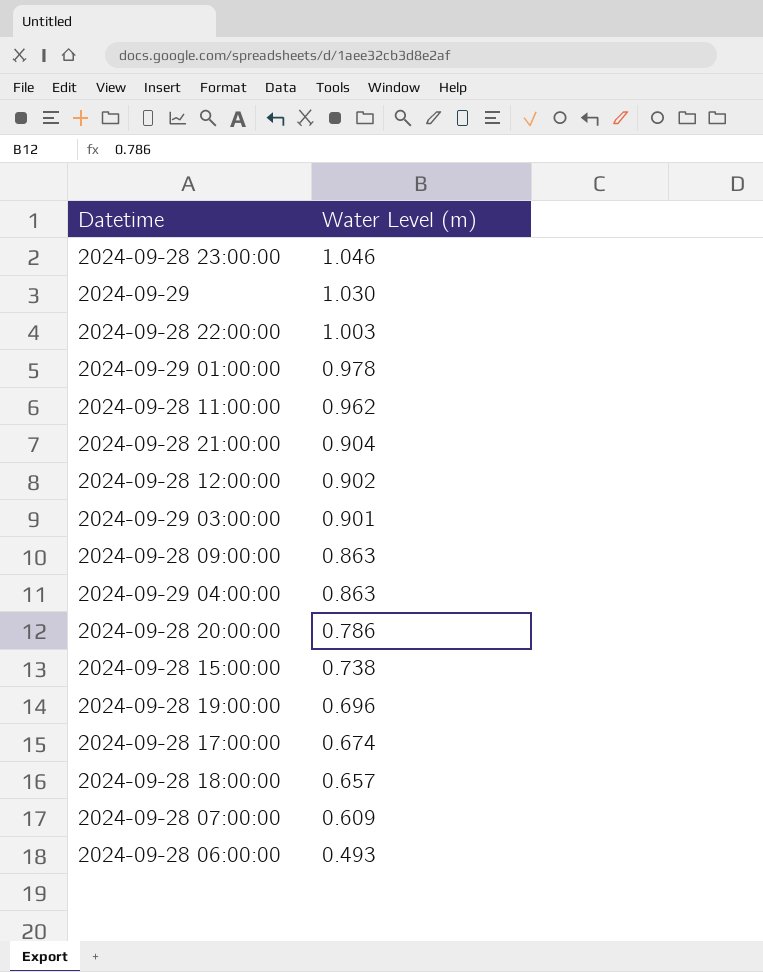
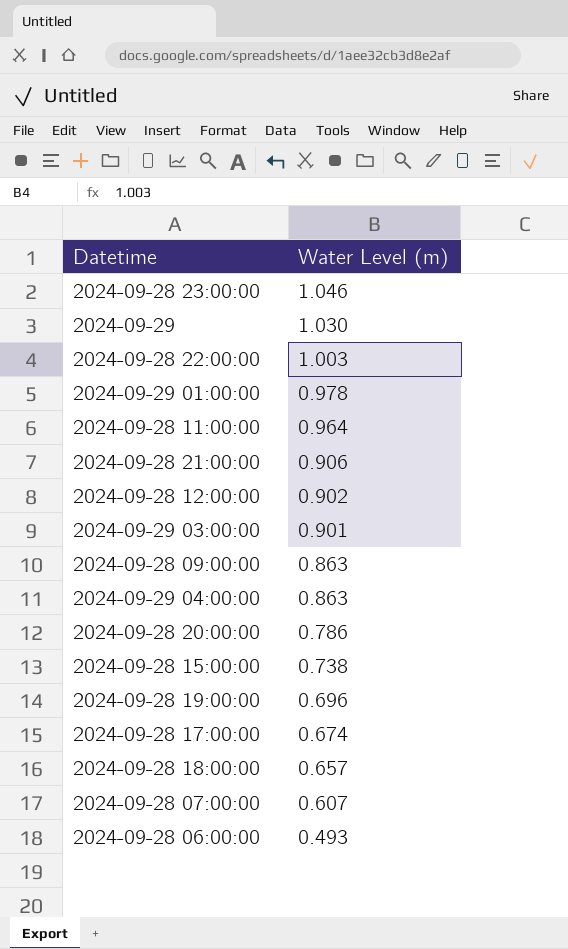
2024-09-28 11:00:00 | Water Level (m): 0.962 -> 0.964
2024-09-28 21:00:00 | Water Level (m): 0.904 -> 0.906
2024-09-28 07:00:00 | Water Level (m): 0.609 -> 0.607

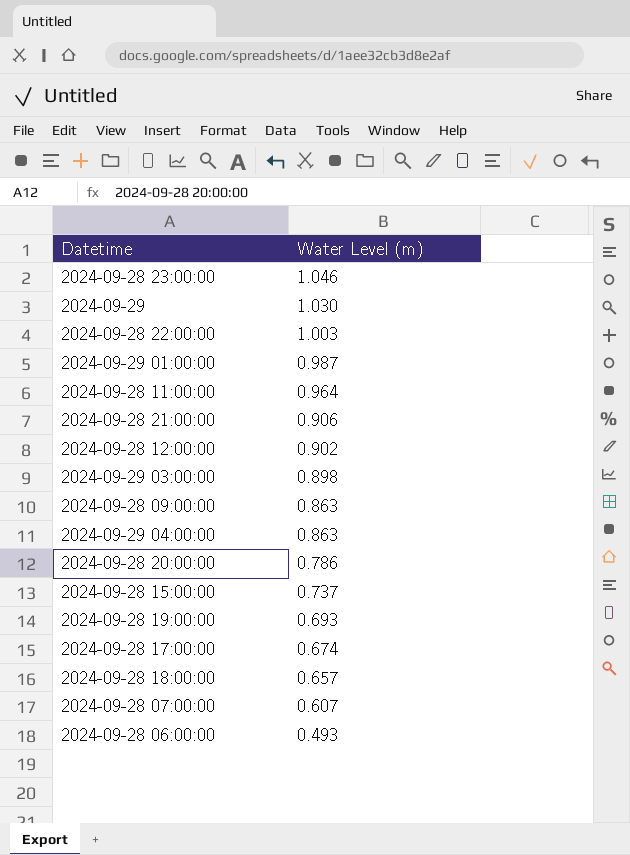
2024-09-29 01:00:00 | Water Level (m): 0.978 -> 0.987
2024-09-29 03:00:00 | Water Level (m): 0.901 -> 0.898
2024-09-28 15:00:00 | Water Level (m): 0.738 -> 0.737
2024-09-28 19:00:00 | Water Level (m): 0.696 -> 0.693

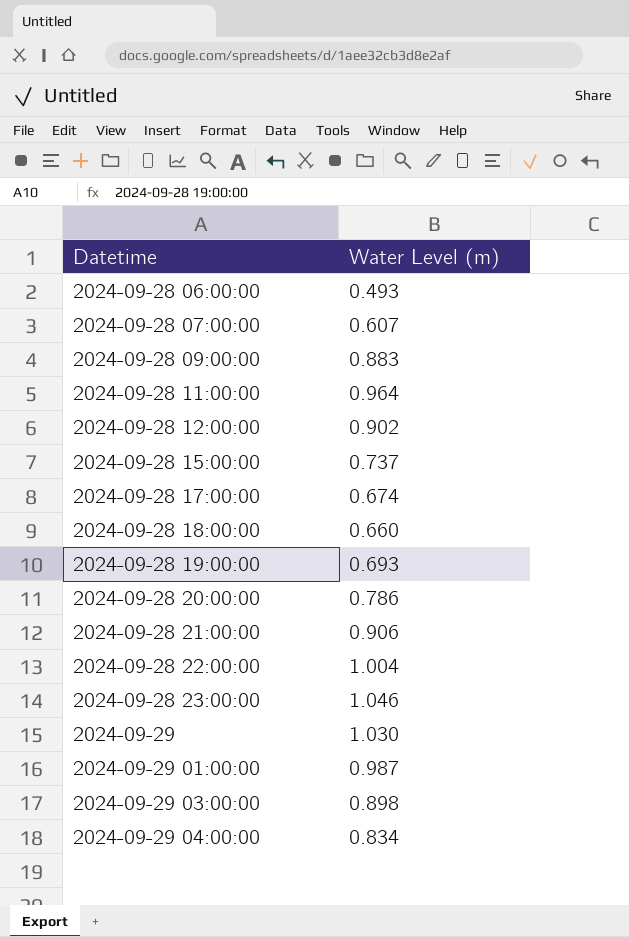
row order: Water Level (m) descending -> Datetime ascending
2024-09-28 09:00:00 | Water Level (m): 0.863 -> 0.883
2024-09-28 18:00:00 | Water Level (m): 0.657 -> 0.660
2024-09-28 22:00:00 | Water Level (m): 1.003 -> 1.004
2024-09-29 04:00:00 | Water Level (m): 0.863 -> 0.834

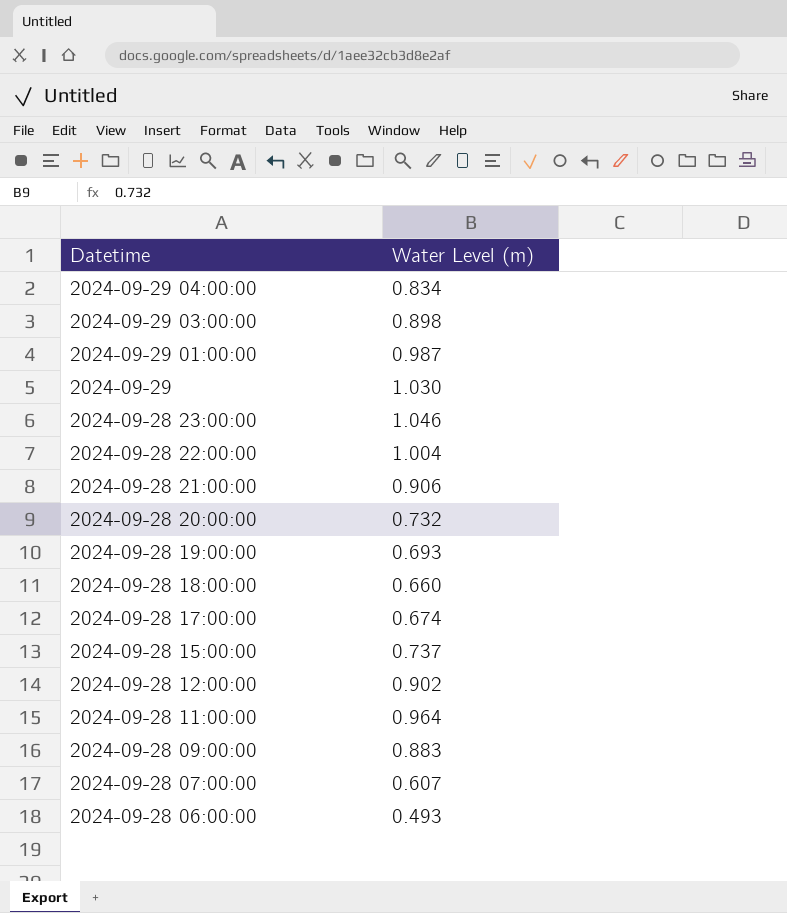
row order: Datetime ascending -> Datetime descending
2024-09-28 20:00:00 | Water Level (m): 0.786 -> 0.732

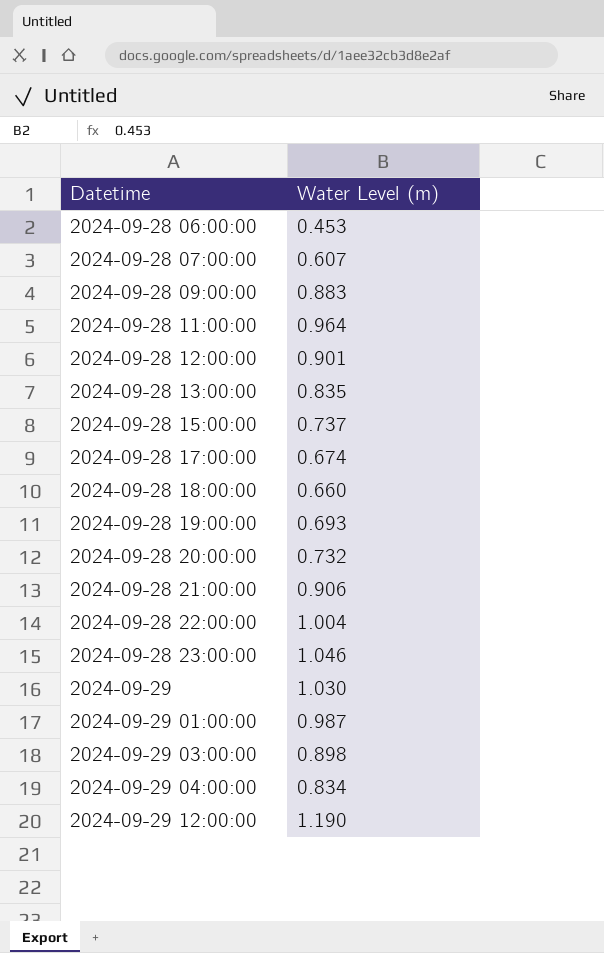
row order: Datetime descending -> Datetime ascending
2024-09-28 06:00:00 | Water Level (m): 0.493 -> 0.453
2024-09-28 12:00:00 | Water Level (m): 0.902 -> 0.901
row 2024-09-28 13:00:00: none -> 0.835
row 2024-09-29 12:00:00: none -> 1.190

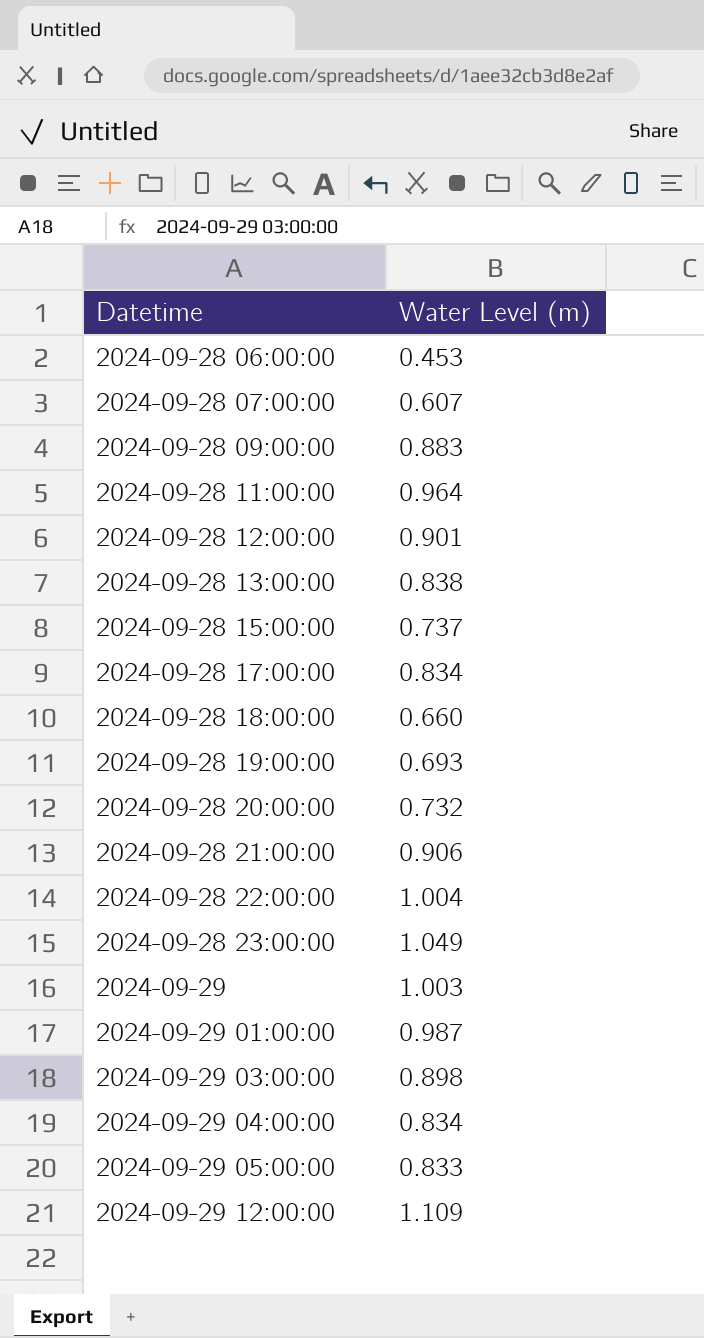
2024-09-28 13:00:00 | Water Level (m): 0.835 -> 0.838
2024-09-28 17:00:00 | Water Level (m): 0.674 -> 0.834
2024-09-28 23:00:00 | Water Level (m): 1.046 -> 1.049
2024-09-29 | Water Level (m): 1.030 -> 1.003
row 2024-09-29 05:00:00: none -> 0.833
2024-09-29 12:00:00 | Water Level (m): 1.190 -> 1.109

